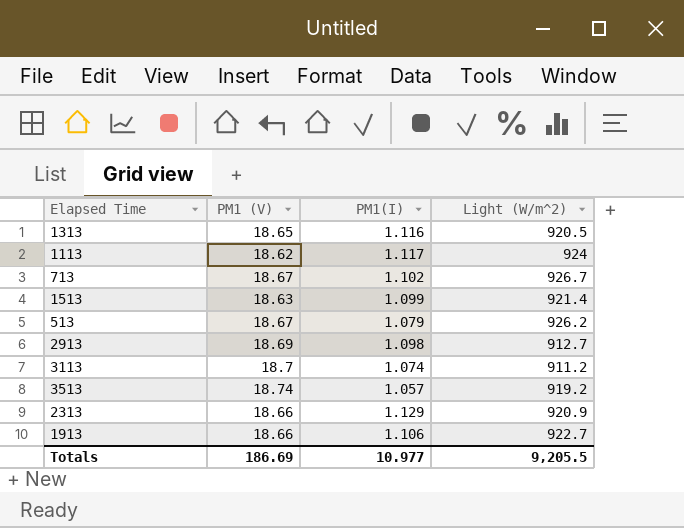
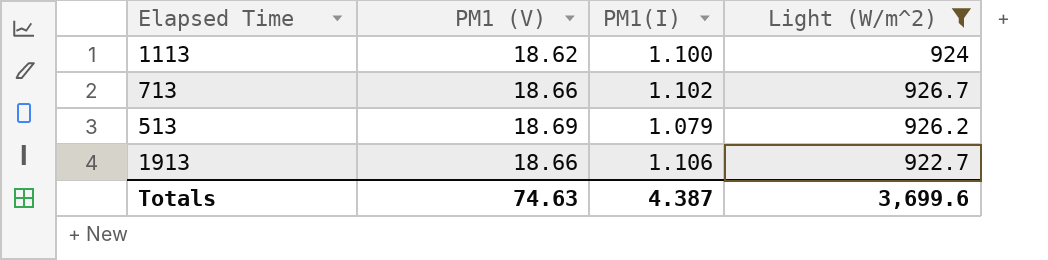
filter: none -> Light (W/m^2) >= 922.7
1113 | PM1(I): 1.117 -> 1.100
713 | PM1 (V): 18.67 -> 18.66
513 | PM1 (V): 18.67 -> 18.69
Totals | PM1 (V): 186.69 -> 74.63
Totals | PM1(I): 10.977 -> 4.387
Totals | Light (W/m^2): 9,205.5 -> 3,699.6

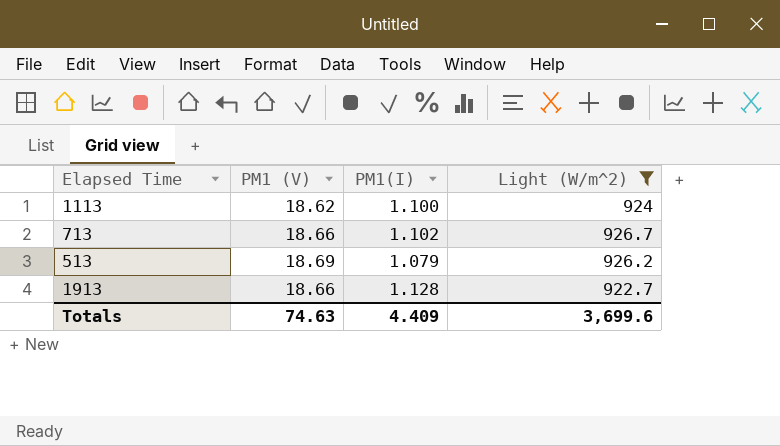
1913 | PM1(I): 1.106 -> 1.128
Totals | PM1(I): 4.387 -> 4.409

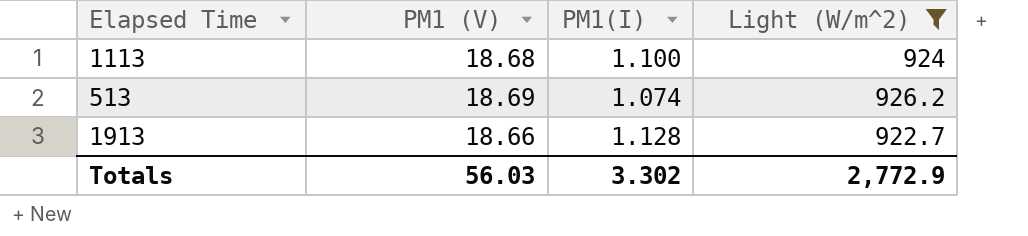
row 713: 18.66 | 1.102 | 926.7 -> none
1113 | PM1 (V): 18.62 -> 18.68
513 | PM1(I): 1.079 -> 1.074
Totals | PM1 (V): 74.63 -> 56.03
Totals | PM1(I): 4.409 -> 3.302
Totals | Light (W/m^2): 3,699.6 -> 2,772.9

